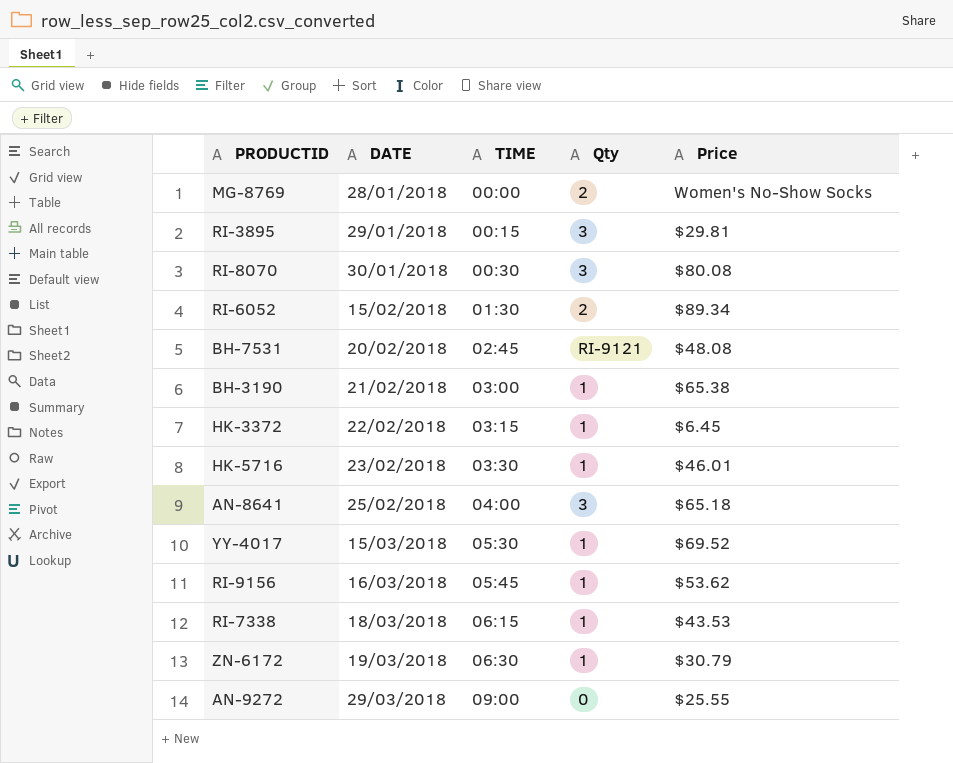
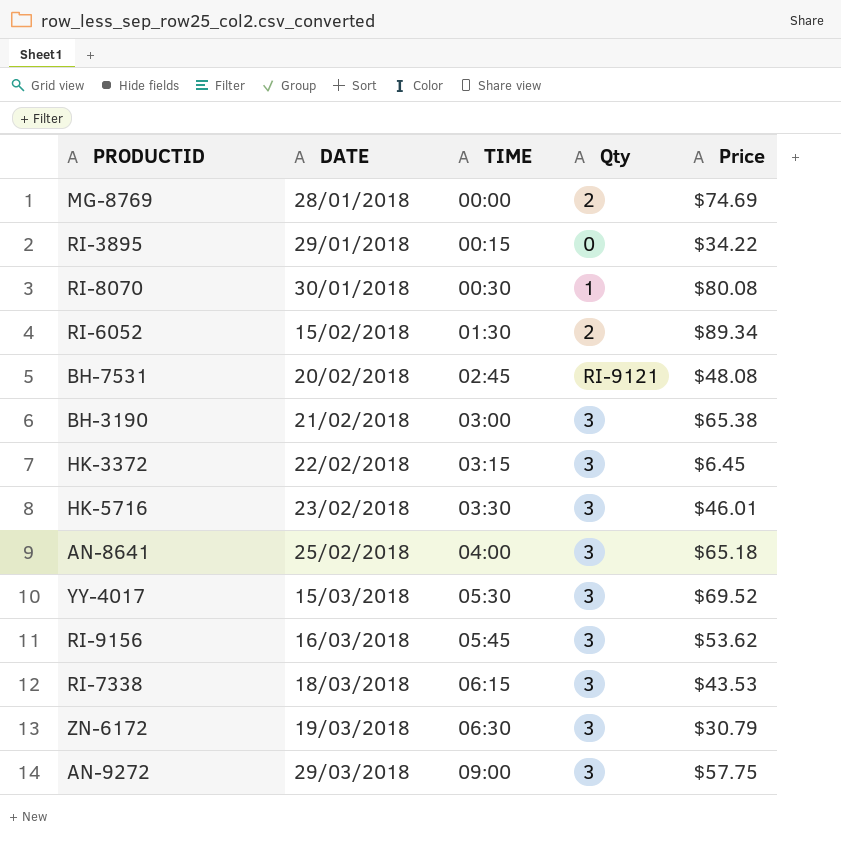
MG-8769 | Price: Women's No-Show Socks -> $74.69
RI-3895 | Qty: 3 -> 0
RI-3895 | Price: $29.81 -> $34.22
RI-8070 | Qty: 3 -> 1
BH-3190 | Qty: 1 -> 3
HK-3372 | Qty: 1 -> 3
HK-5716 | Qty: 1 -> 3
YY-4017 | Qty: 1 -> 3
RI-9156 | Qty: 1 -> 3
RI-7338 | Qty: 1 -> 3
ZN-6172 | Qty: 1 -> 3
AN-9272 | Qty: 0 -> 3
AN-9272 | Price: $25.55 -> $57.75

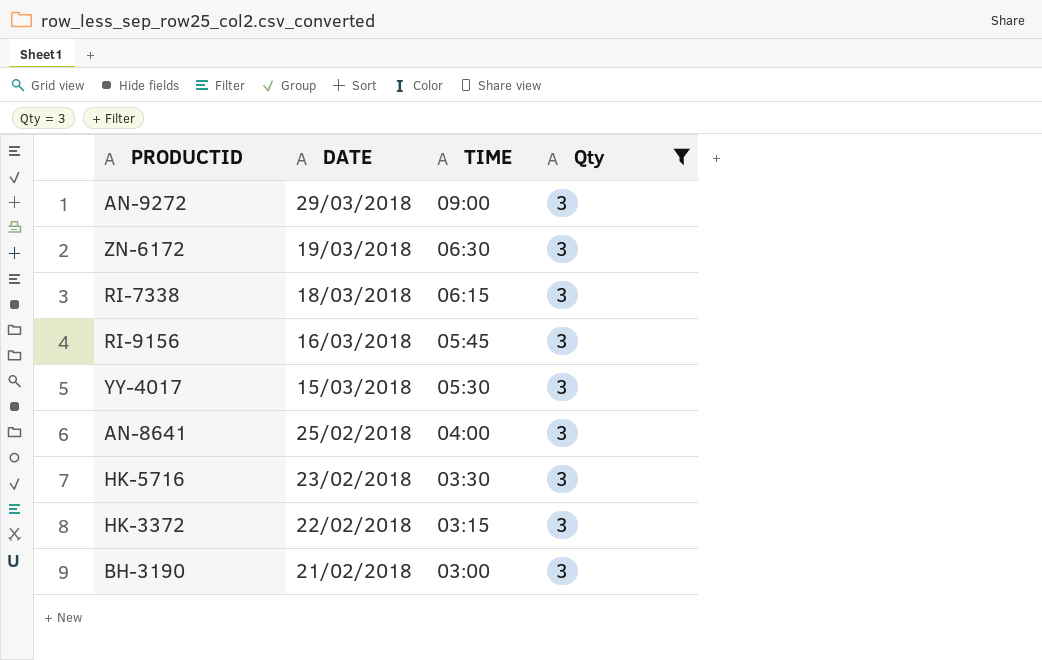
filter: none -> Qty = 3
row order: DATE ascending -> DATE descending
column Price | position: 5 -> none

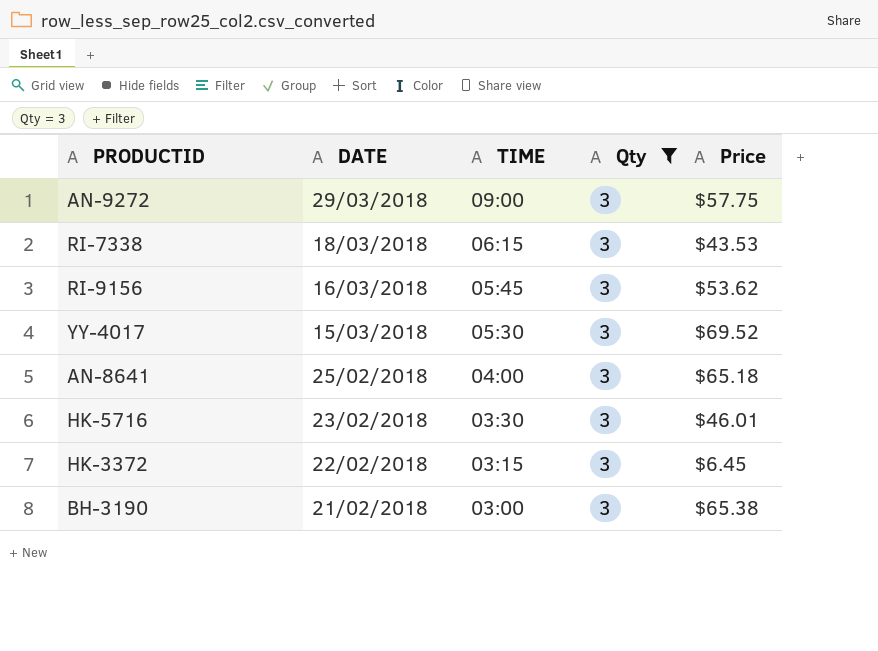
column Price | position: none -> 5
row ZN-6172: 19/03/2018 | 06:30 | 3 -> none

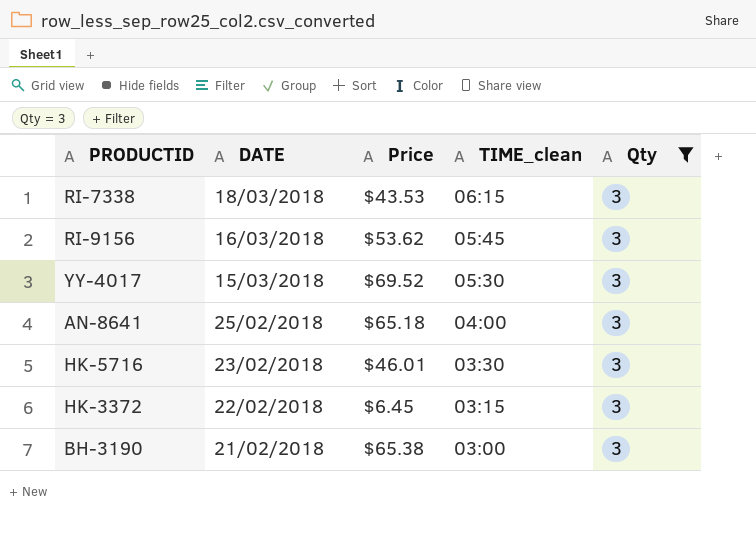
column Price | position: 5 -> 3
column name: TIME -> TIME_clean
row AN-9272: 29/03/2018 | 09:00 | 3 | $57.75 -> none

